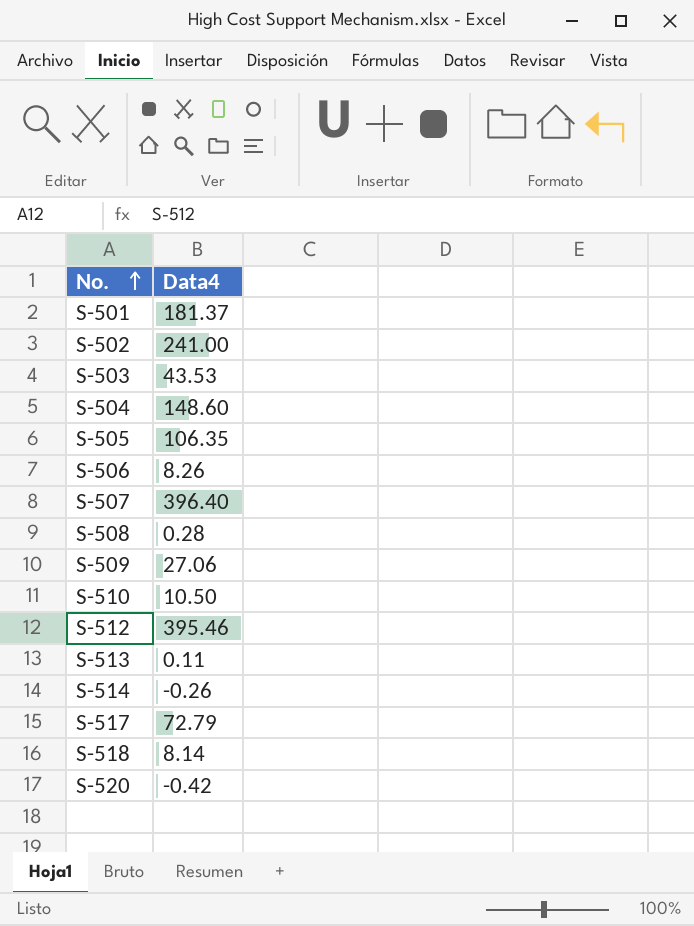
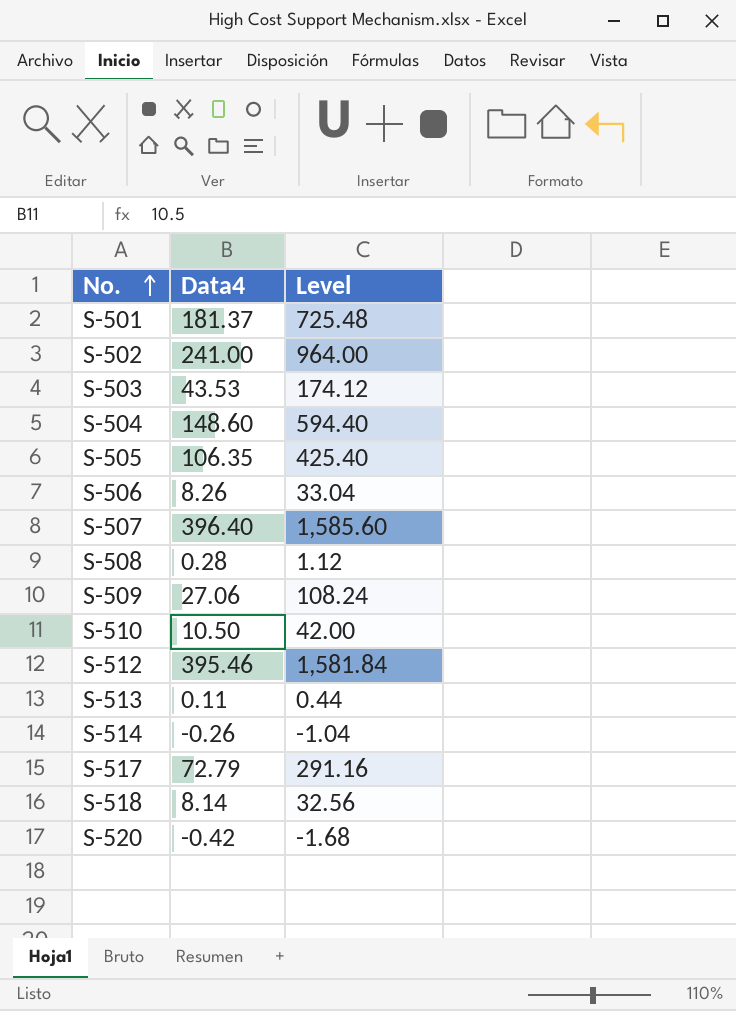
column Level | formula: none -> [Data4] * 4

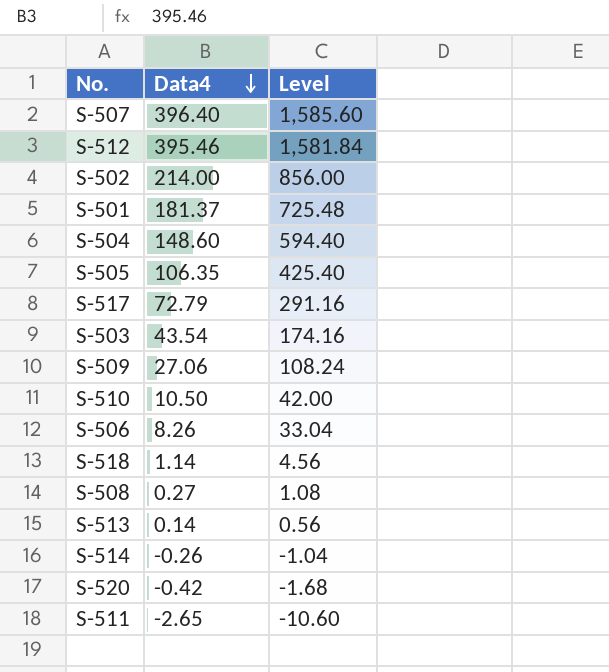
row order: No. ascending -> Data4 descending
S-502 | Data4: 241.00 -> 214.00
S-502 | Level: 964.00 -> 856.00
S-503 | Data4: 43.53 -> 43.54
S-503 | Level: 174.12 -> 174.16
S-518 | Data4: 8.14 -> 1.14
S-518 | Level: 32.56 -> 4.56
S-508 | Data4: 0.28 -> 0.27
S-508 | Level: 1.12 -> 1.08
S-513 | Data4: 0.11 -> 0.14
S-513 | Level: 0.44 -> 0.56
row S-511: none -> -2.65 | -10.60

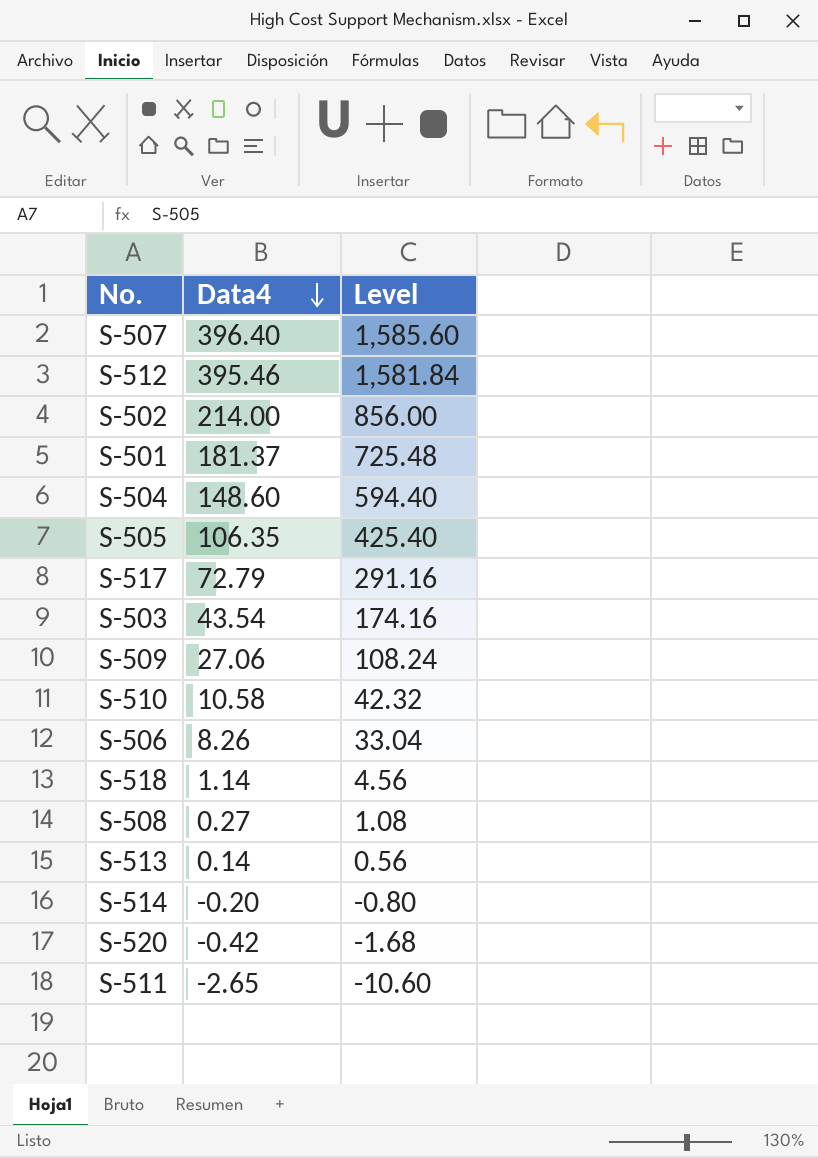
S-510 | Data4: 10.50 -> 10.58
S-510 | Level: 42.00 -> 42.32
S-514 | Data4: -0.26 -> -0.20
S-514 | Level: -1.04 -> -0.80

